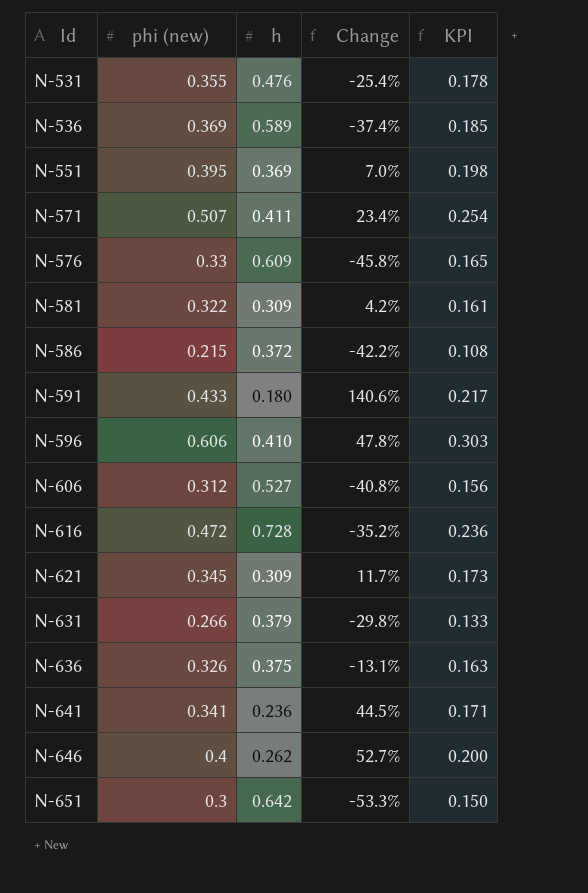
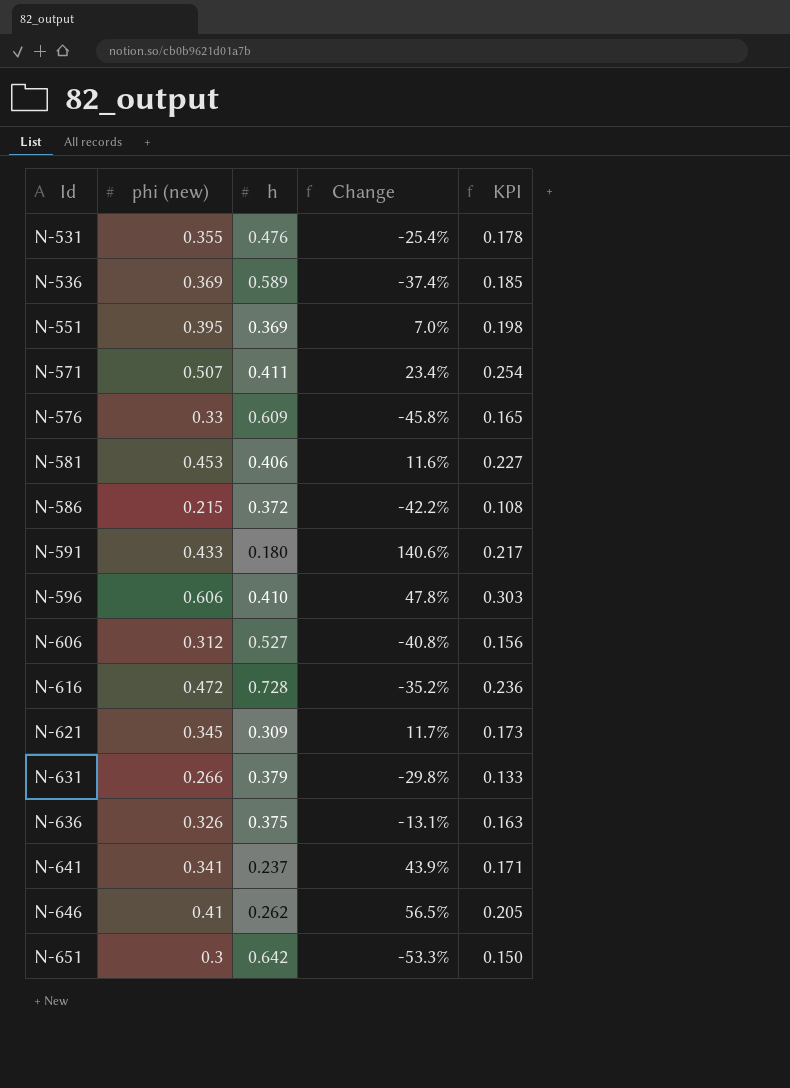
N-581 | phi (new): 0.322 -> 0.453
N-581 | h: 0.309 -> 0.406
N-581 | Change: 4.2% -> 11.6%
N-581 | KPI: 0.161 -> 0.227
N-641 | h: 0.236 -> 0.237
N-641 | Change: 44.5% -> 43.9%
N-646 | phi (new): 0.4 -> 0.41
N-646 | Change: 52.7% -> 56.5%
N-646 | KPI: 0.200 -> 0.205

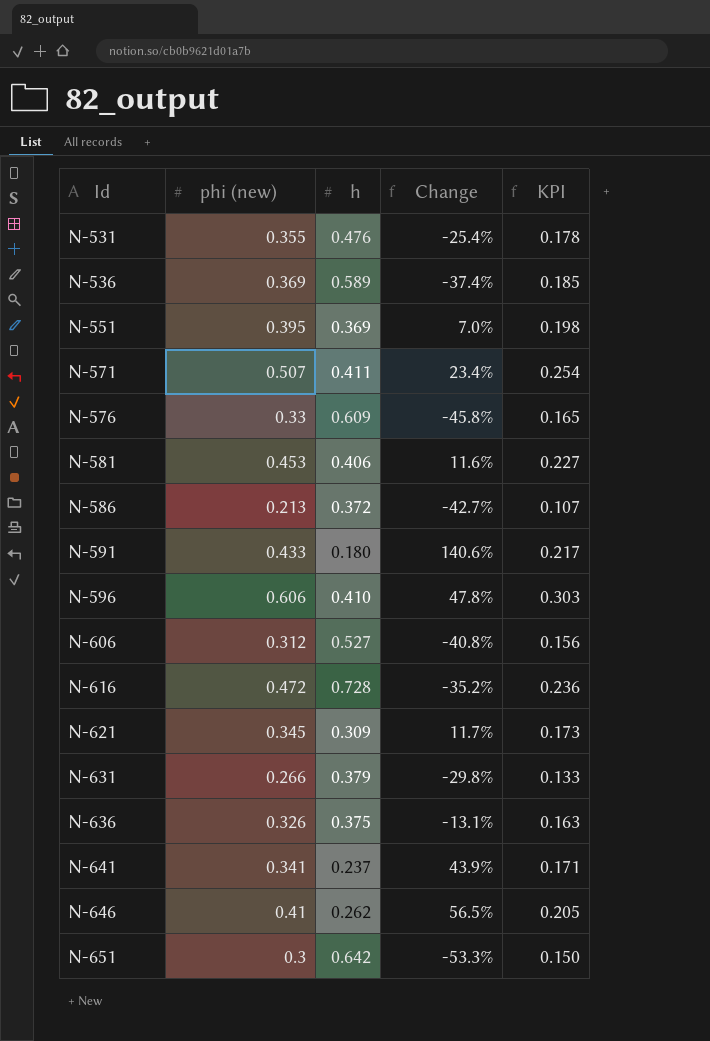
N-586 | phi (new): 0.215 -> 0.213
N-586 | Change: -42.2% -> -42.7%
N-586 | KPI: 0.108 -> 0.107

